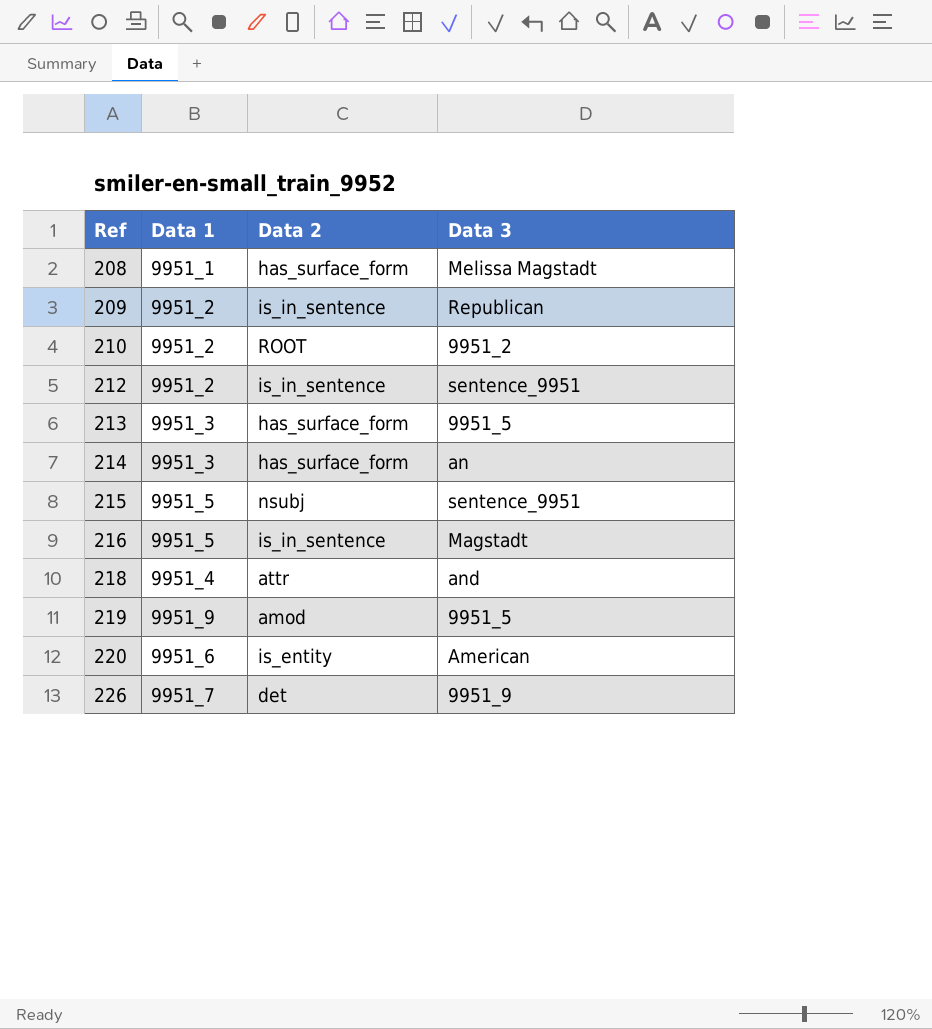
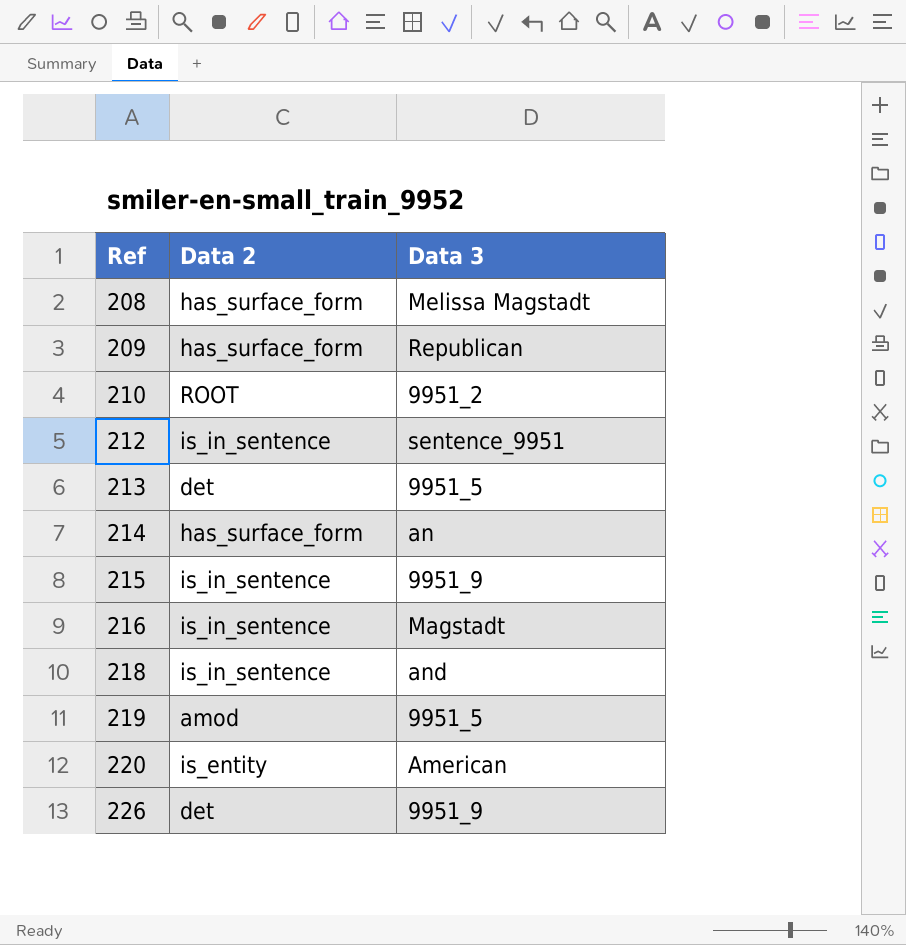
column Data 1 | position: 2 -> none
209 | Data 2: is_in_sentence -> has_surface_form
213 | Data 2: has_surface_form -> det
215 | Data 2: nsubj -> is_in_sentence
215 | Data 3: sentence_9951 -> 9951_9
218 | Data 2: attr -> is_in_sentence

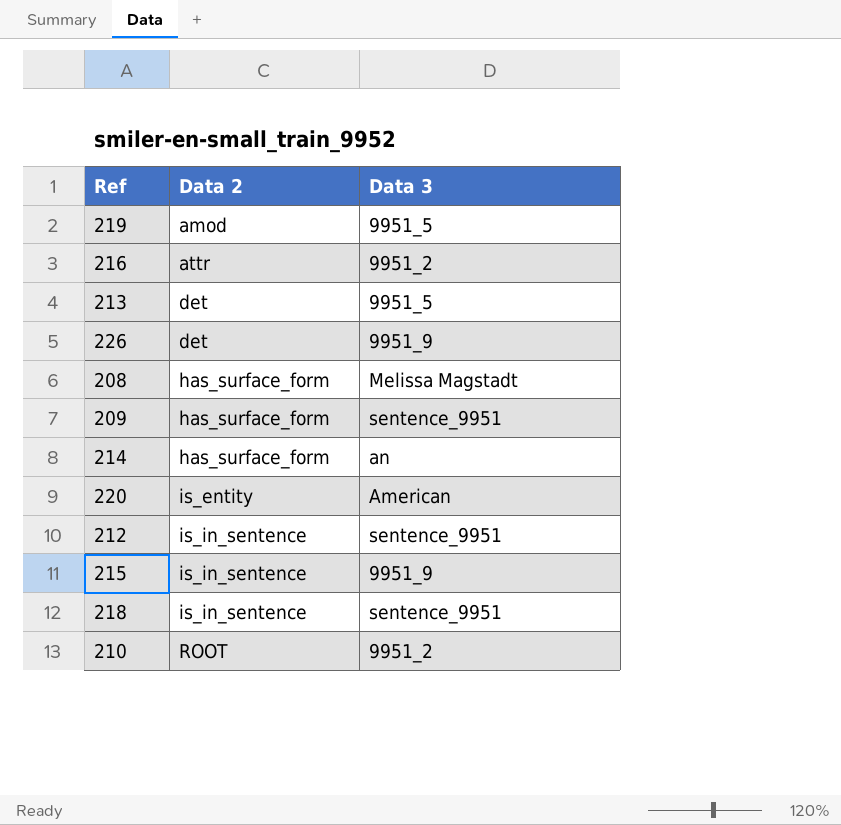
row order: Ref ascending -> Data 2 ascending
216 | Data 2: is_in_sentence -> attr
216 | Data 3: Magstadt -> 9951_2
209 | Data 3: Republican -> sentence_9951
218 | Data 3: and -> sentence_9951

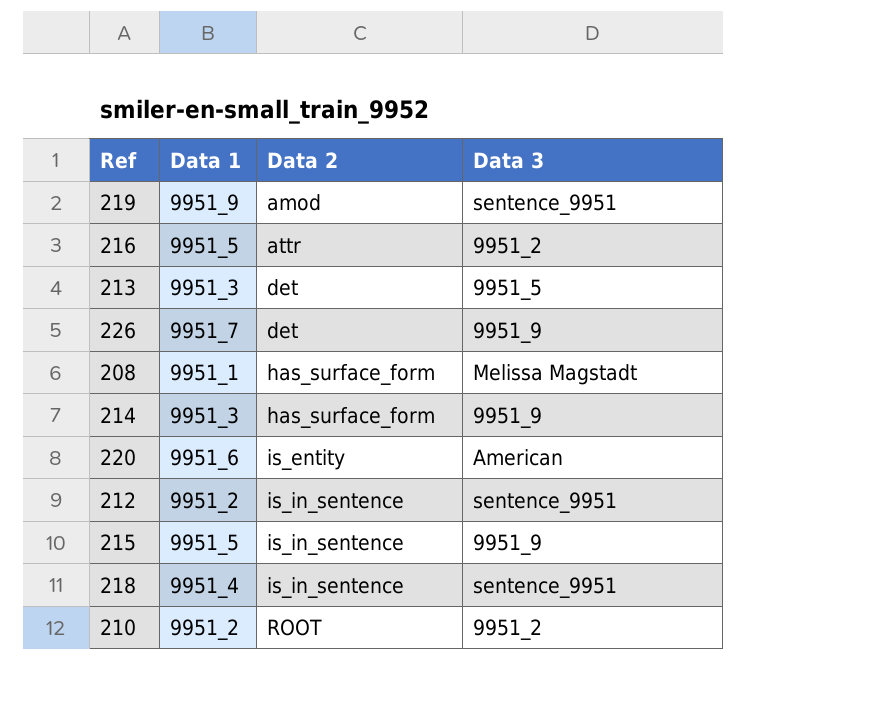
column Data 1 | position: none -> 2
row 209: has_surface_form | sentence_9951 -> none
219 | Data 3: 9951_5 -> sentence_9951
214 | Data 3: an -> 9951_9

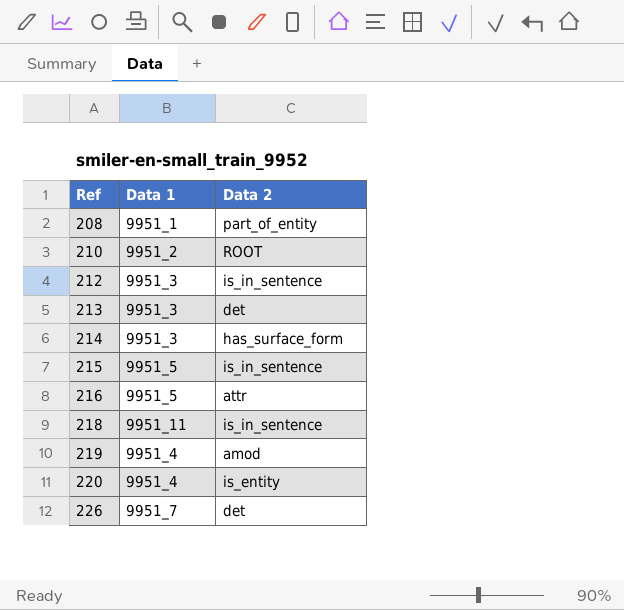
row order: Data 2 ascending -> Ref ascending
column Data 3 | position: 4 -> none
208 | Data 2: has_surface_form -> part_of_entity
212 | Data 1: 9951_2 -> 9951_3
218 | Data 1: 9951_4 -> 9951_11
219 | Data 1: 9951_9 -> 9951_4
220 | Data 1: 9951_6 -> 9951_4

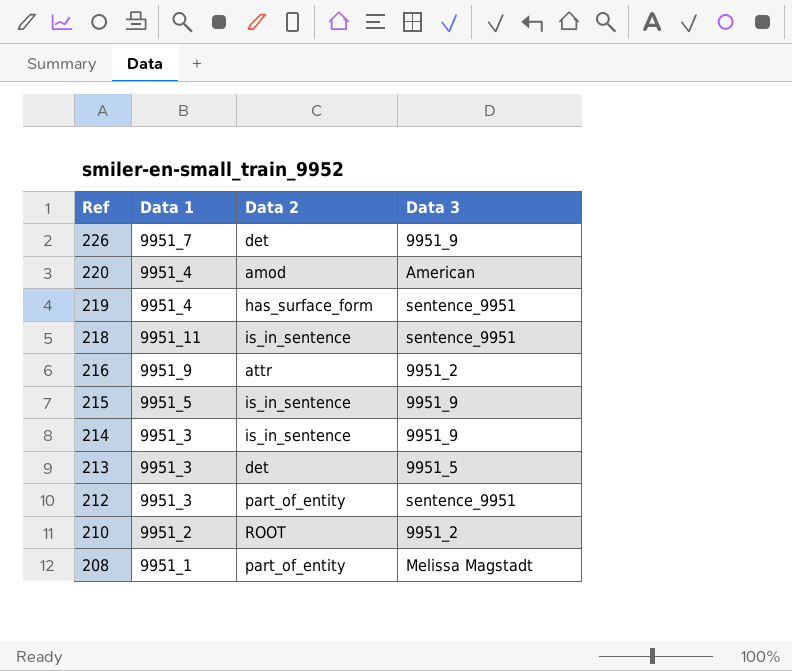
row order: Ref ascending -> Ref descending
column Data 3 | position: none -> 4
220 | Data 2: is_entity -> amod
219 | Data 2: amod -> has_surface_form
216 | Data 1: 9951_5 -> 9951_9
214 | Data 2: has_surface_form -> is_in_sentence
212 | Data 2: is_in_sentence -> part_of_entity

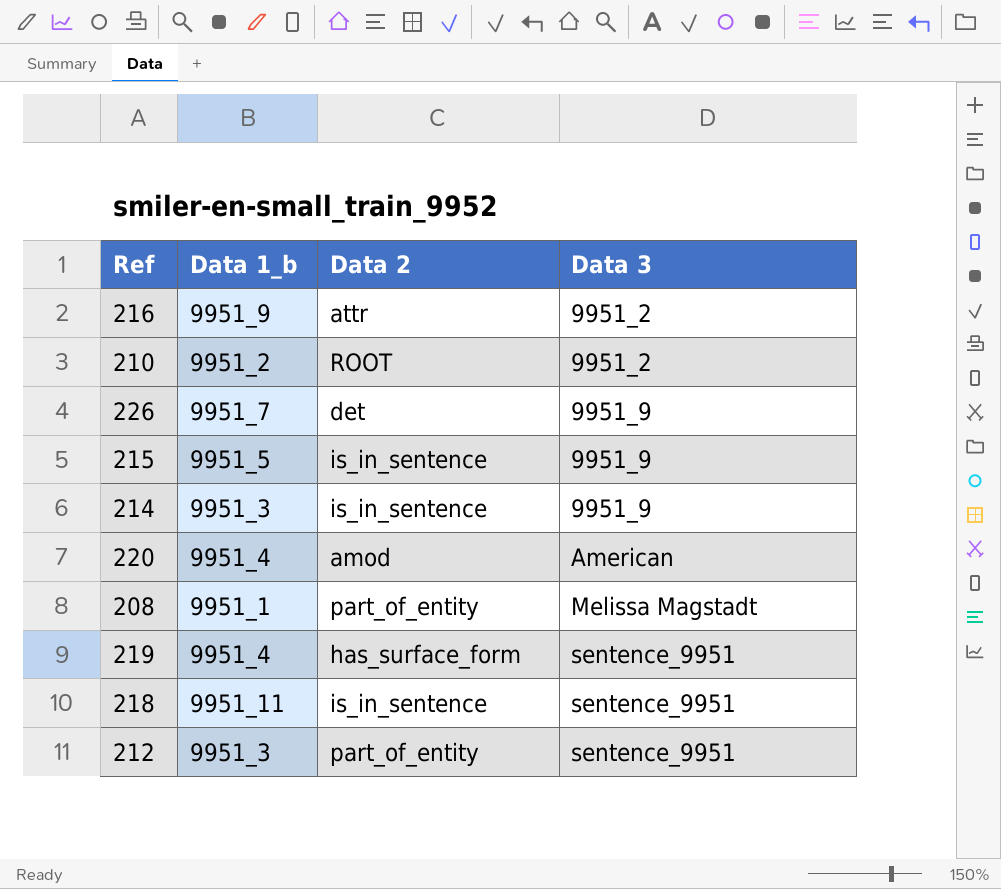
row order: Ref descending -> Data 3 ascending
column name: Data 1 -> Data 1_b
row 213: 9951_3 | det | 9951_5 -> none

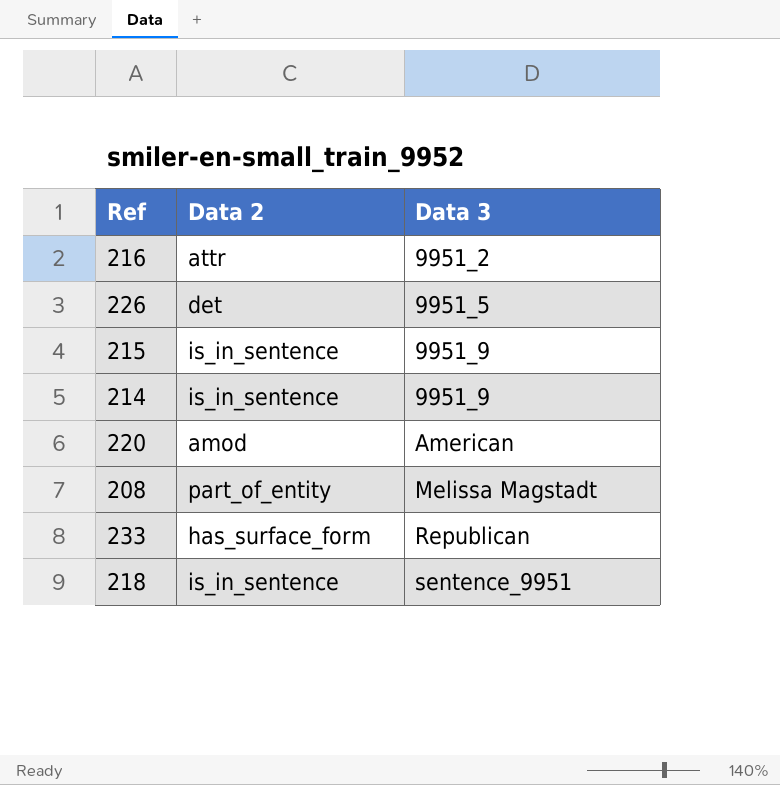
column Data 1_b | position: 2 -> none
row 210: 9951_2 | ROOT | 9951_2 -> none
row 219: 9951_4 | has_surface_form | sentence_9951 -> none
row 212: 9951_3 | part_of_entity | sentence_9951 -> none
226 | Data 3: 9951_9 -> 9951_5
row 233: none -> has_surface_form | Republican

